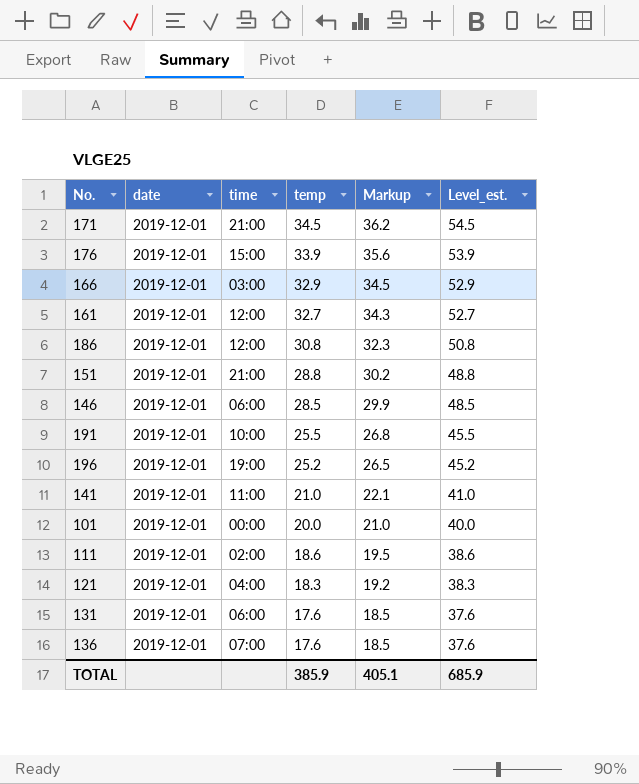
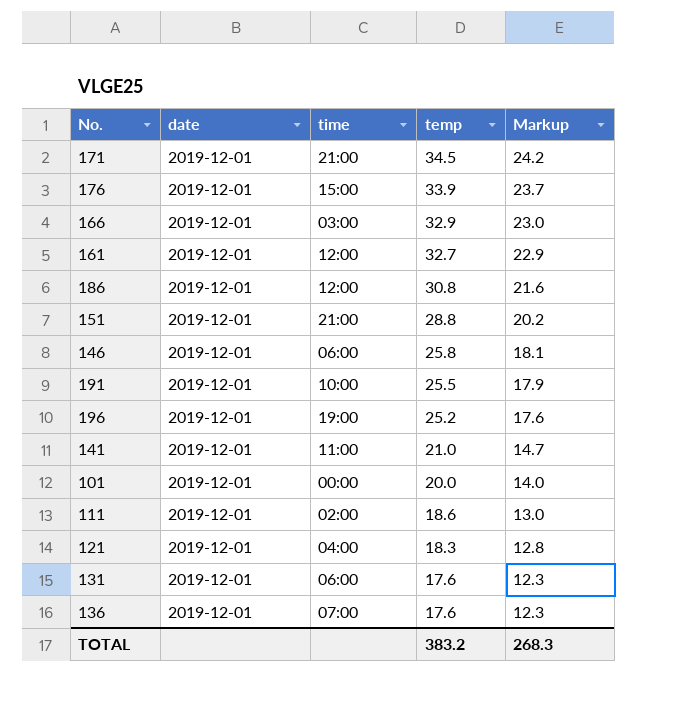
column Level_est. | formula: [temp] + 20 -> none
column Markup | formula: [temp] * 1.05 -> [temp] * 0.7
146 | temp: 28.5 -> 25.8
TOTAL | temp: 385.9 -> 383.2
TOTAL | Markup: 405.1 -> 268.3

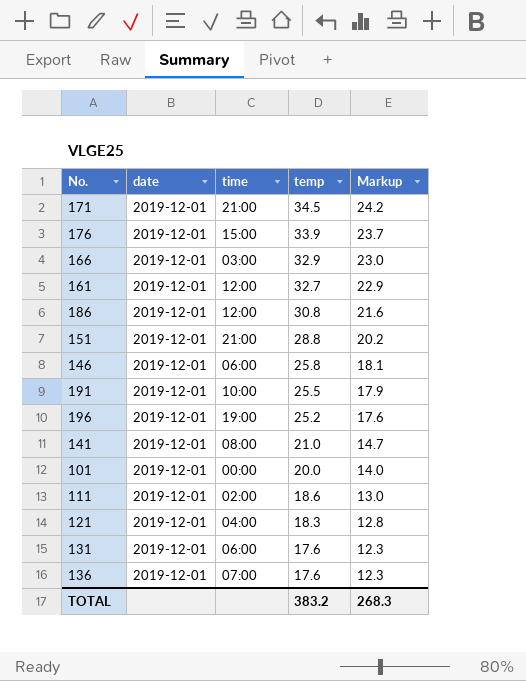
141 | time: 11:00 -> 08:00

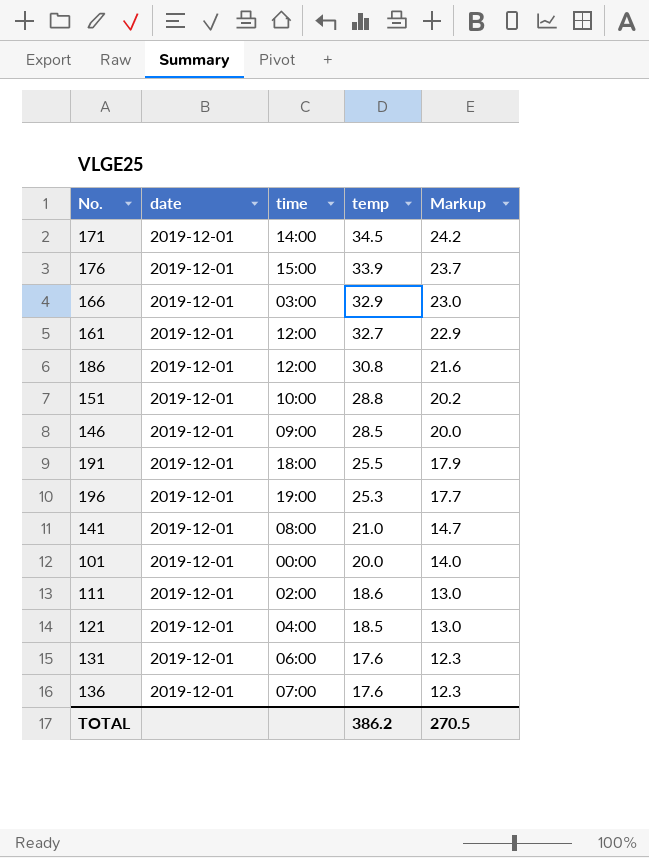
171 | time: 21:00 -> 14:00
151 | time: 21:00 -> 10:00
146 | time: 06:00 -> 09:00
146 | temp: 25.8 -> 28.5
146 | Markup: 18.1 -> 20.0
191 | time: 10:00 -> 18:00
196 | temp: 25.2 -> 25.3
196 | Markup: 17.6 -> 17.7
121 | temp: 18.3 -> 18.5
121 | Markup: 12.8 -> 13.0
TOTAL | temp: 383.2 -> 386.2
TOTAL | Markup: 268.3 -> 270.5

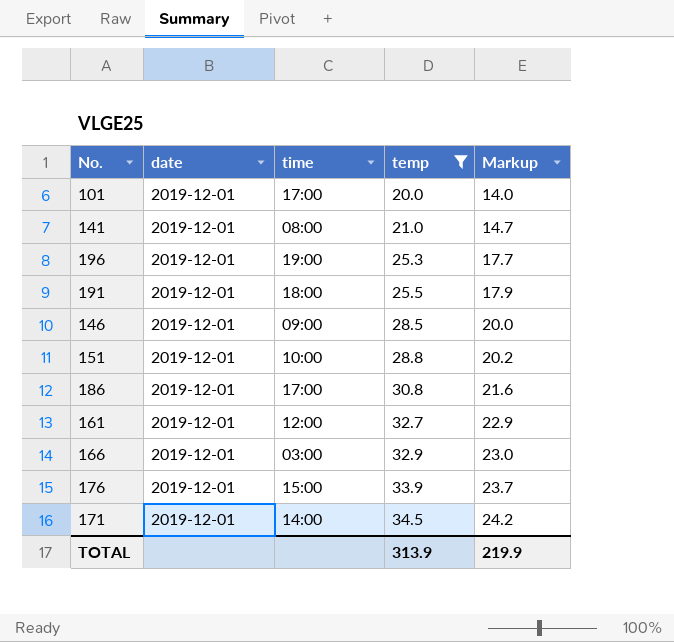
filter: none -> temp >= 20.0
row order: temp descending -> temp ascending
101 | time: 00:00 -> 17:00
186 | time: 12:00 -> 17:00
TOTAL | temp: 386.2 -> 313.9
TOTAL | Markup: 270.5 -> 219.9

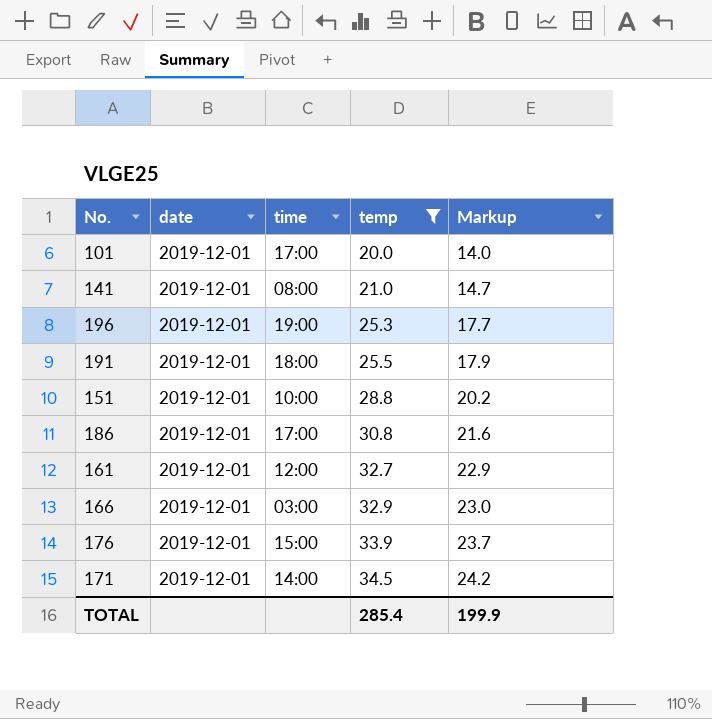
row 146: 2019-12-01 | 09:00 | 28.5 | 20.0 -> none
TOTAL | temp: 313.9 -> 285.4
TOTAL | Markup: 219.9 -> 199.9

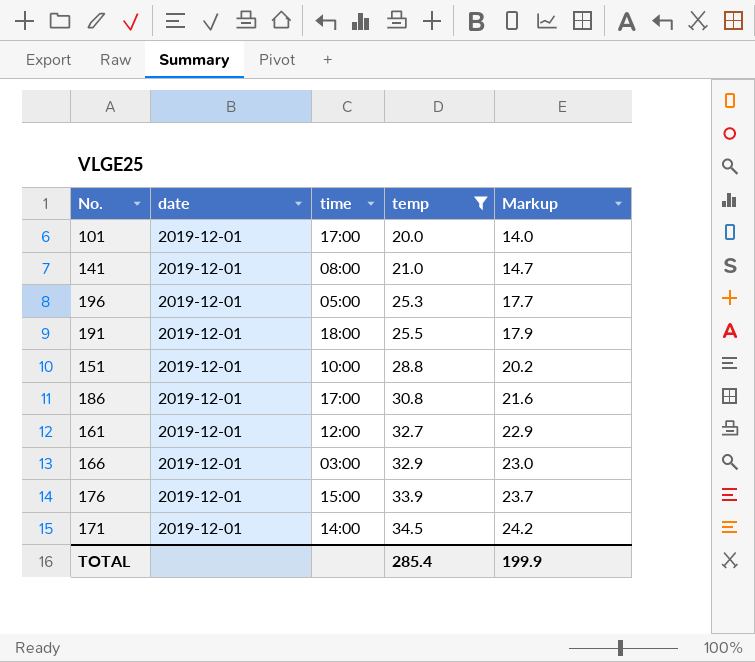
196 | time: 19:00 -> 05:00

